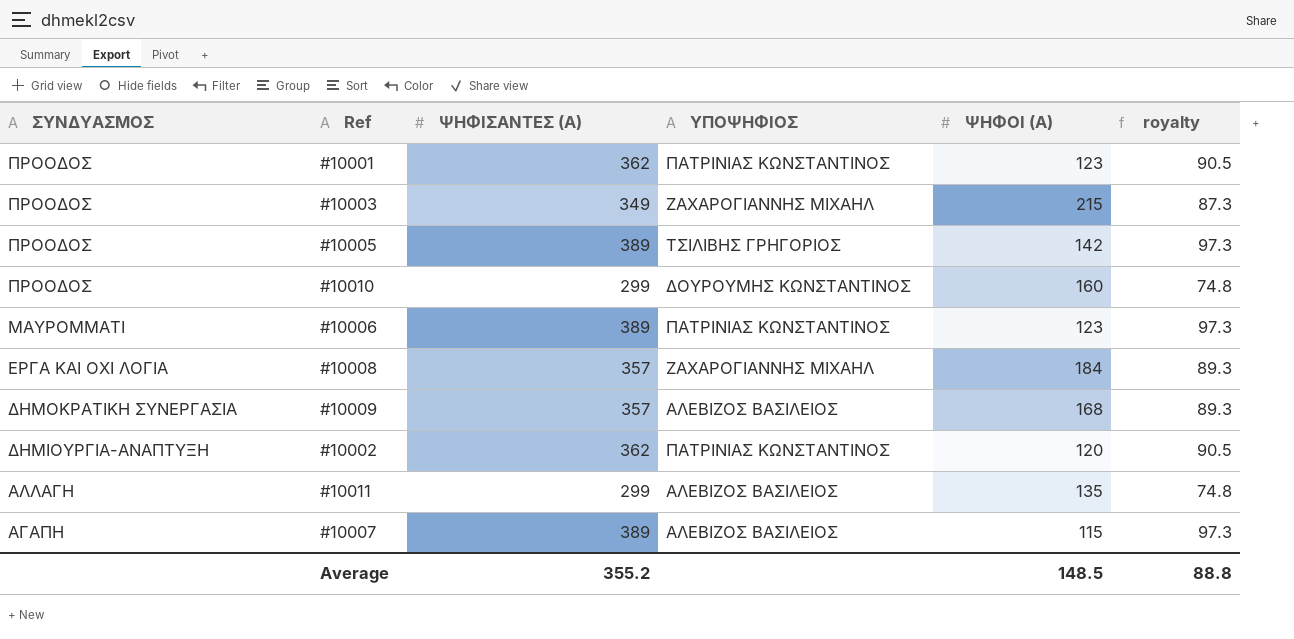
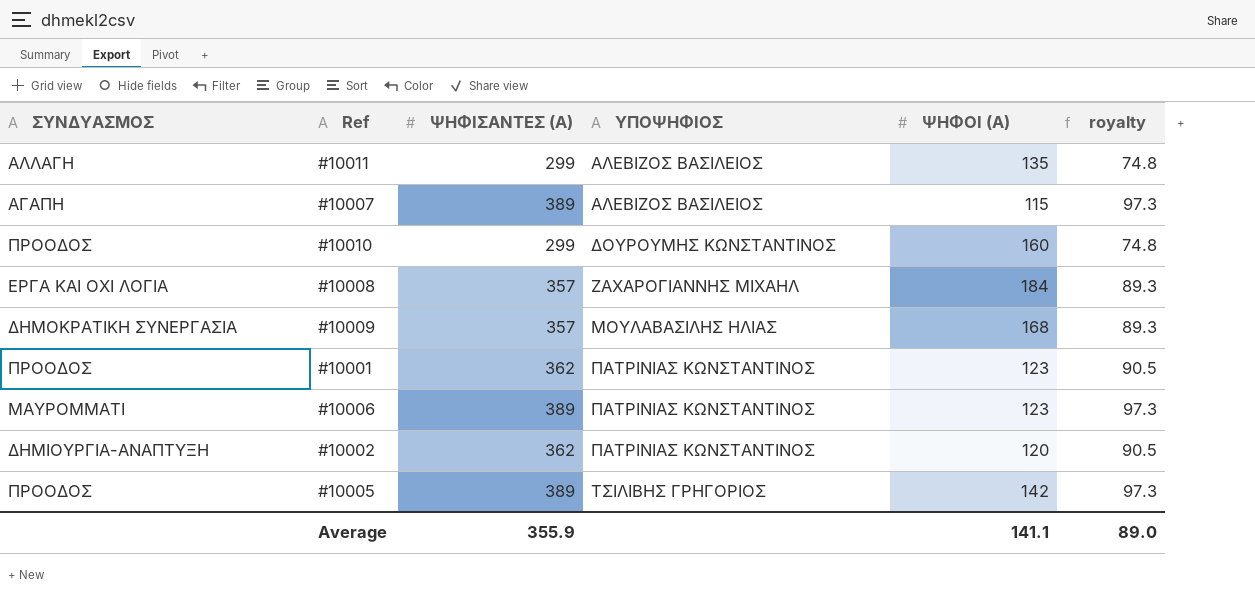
row order: ΣΥΝΔΥΑΣΜΟΣ descending -> ΥΠΟΨΗΦΙΟΣ ascending
row #10003: ΠΡΟΟΔΟΣ | 349 | ΖΑΧΑΡΟΓΙΑΝΝΗΣ ΜΙΧΑΗΛ | 215 | 87.3 -> none
#10009 | ΥΠΟΨΗΦΙΟΣ: ΑΛΕΒΙΖΟΣ ΒΑΣΙΛΕΙΟΣ -> ΜΟΥΛΑΒΑΣΙΛΗΣ ΗΛΙΑΣ
Average | ΨΗΦΙΣΑΝΤΕΣ (Α): 355.2 -> 355.9
Average | ΨΗΦΟΙ (Α): 148.5 -> 141.1
Average | royalty: 88.8 -> 89.0

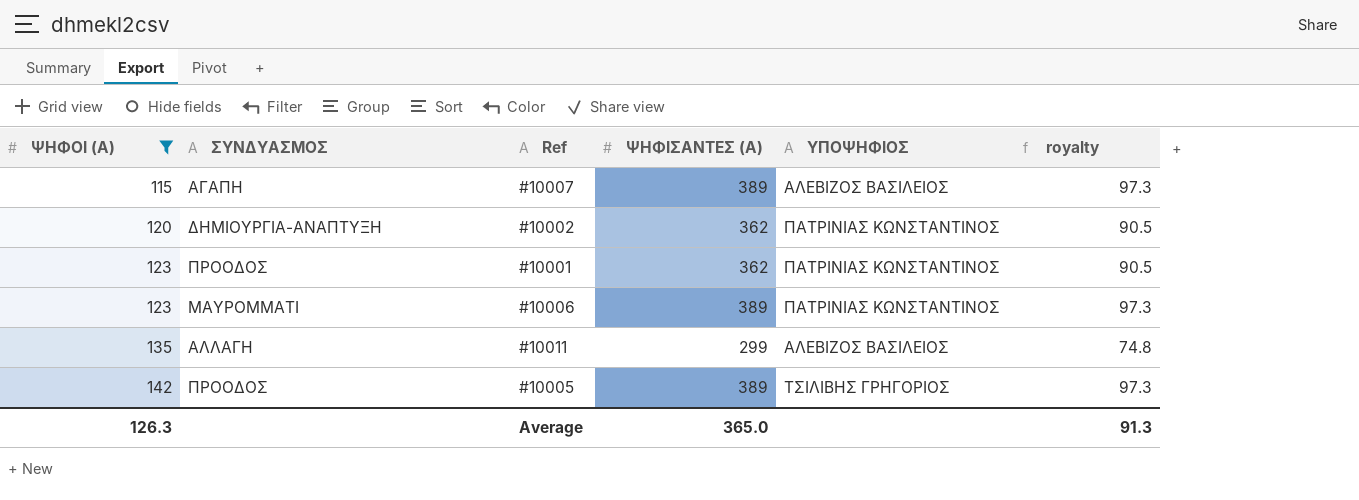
filter: none -> ΨΗΦΟΙ (Α) <= 142
row order: ΥΠΟΨΗΦΙΟΣ ascending -> ΨΗΦΟΙ (Α) ascending
column ΨΗΦΟΙ (Α) | position: 5 -> 1
Average | ΨΗΦΟΙ (Α): 141.1 -> 126.3
Average | ΨΗΦΙΣΑΝΤΕΣ (Α): 355.9 -> 365.0
Average | royalty: 89.0 -> 91.3

